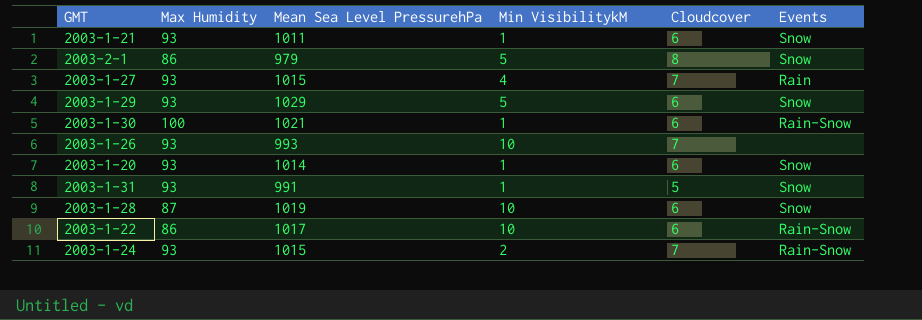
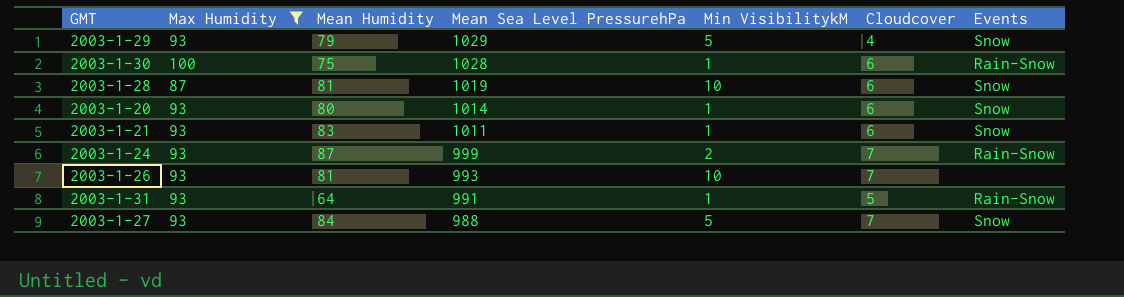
filter: none -> Max Humidity != 86
row order: none -> Mean Sea Level PressurehPa descending
column Mean Humidity | position: none -> 3
2003-1-29 | Cloudcover: 6 -> 4
2003-1-30 | Mean Sea Level PressurehPa: 1021 -> 1028
2003-1-24 | Mean Sea Level PressurehPa: 1015 -> 999
2003-1-31 | Events: Snow -> Rain-Snow
2003-1-27 | Mean Sea Level PressurehPa: 1015 -> 988
2003-1-27 | Min VisibilitykM: 4 -> 5
2003-1-27 | Events: Rain -> Snow

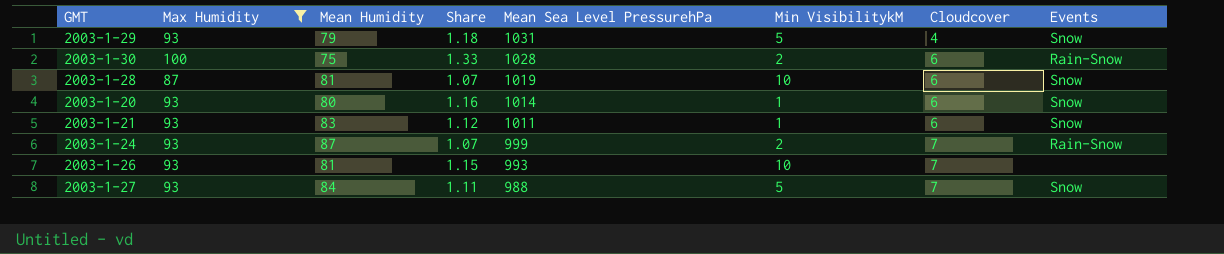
column Share | formula: none -> [Max Humidity] / [Mean Humidity]
row 2003-1-31: 93 | 64 | 991 | 1 | 5 | Rain-Snow -> none
2003-1-29 | Mean Sea Level PressurehPa: 1029 -> 1031
2003-1-30 | Min VisibilitykM: 1 -> 2

